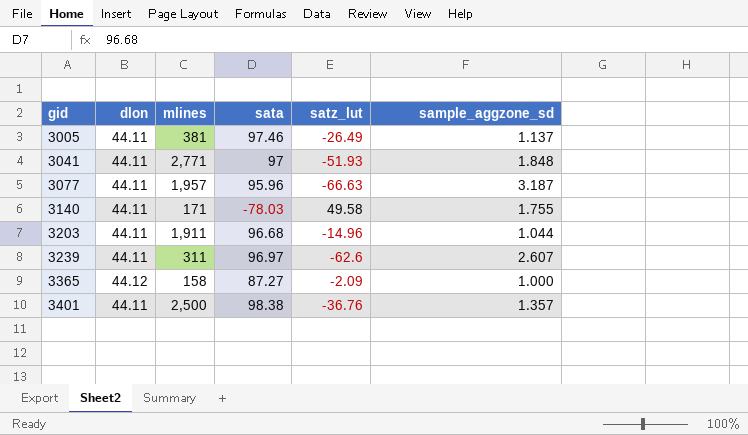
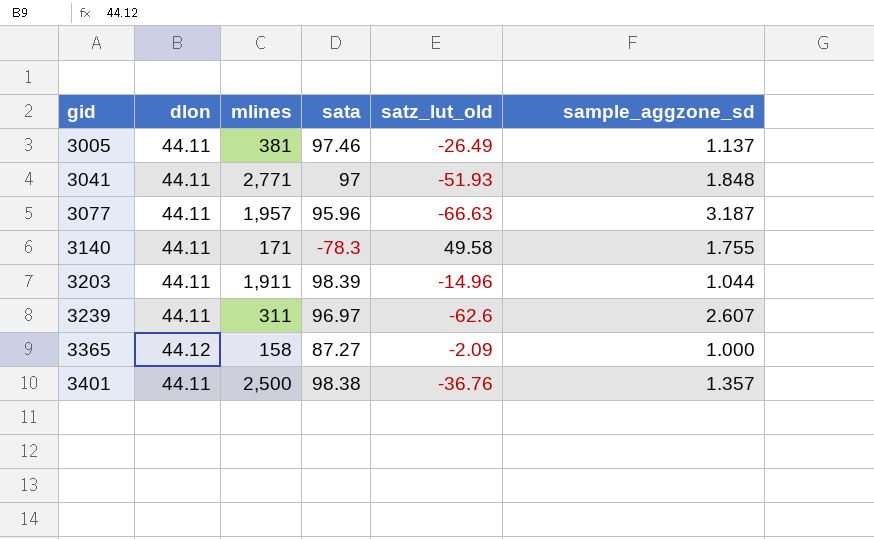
column name: satz_lut -> satz_lut_old
3140 | sata: -78.03 -> -78.3
3203 | sata: 96.68 -> 98.39

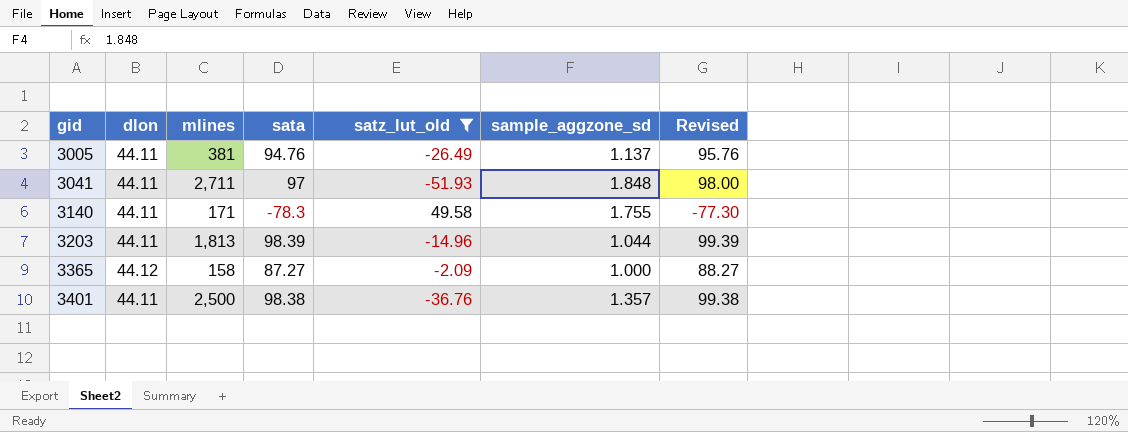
filter: none -> satz_lut_old >= -51.93
column Revised | formula: none -> [sata] + 1
3005 | sata: 97.46 -> 94.76
3041 | mlines: 2,771 -> 2,711
3203 | mlines: 1,911 -> 1,813

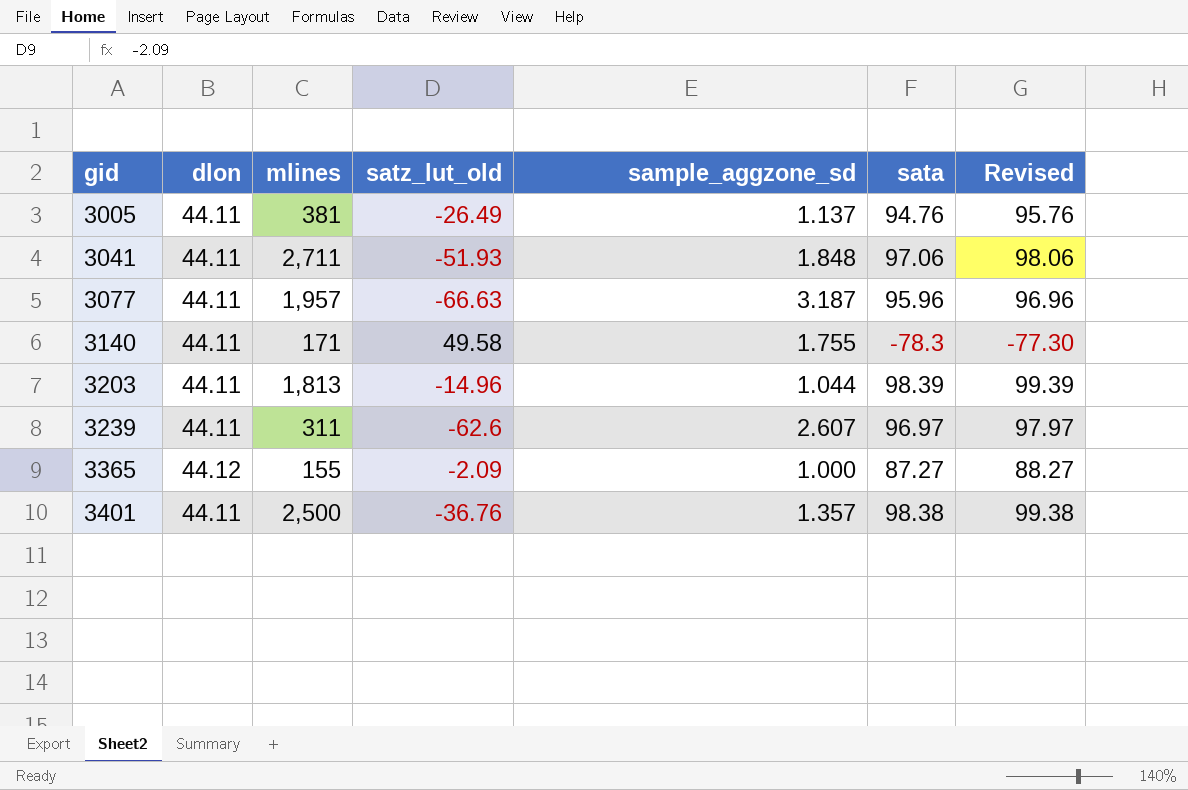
filter: satz_lut_old >= -51.93 -> none
column sata | position: 4 -> 6
3041 | sata: 97 -> 97.06
3041 | Revised: 98.00 -> 98.06
3365 | mlines: 158 -> 155

